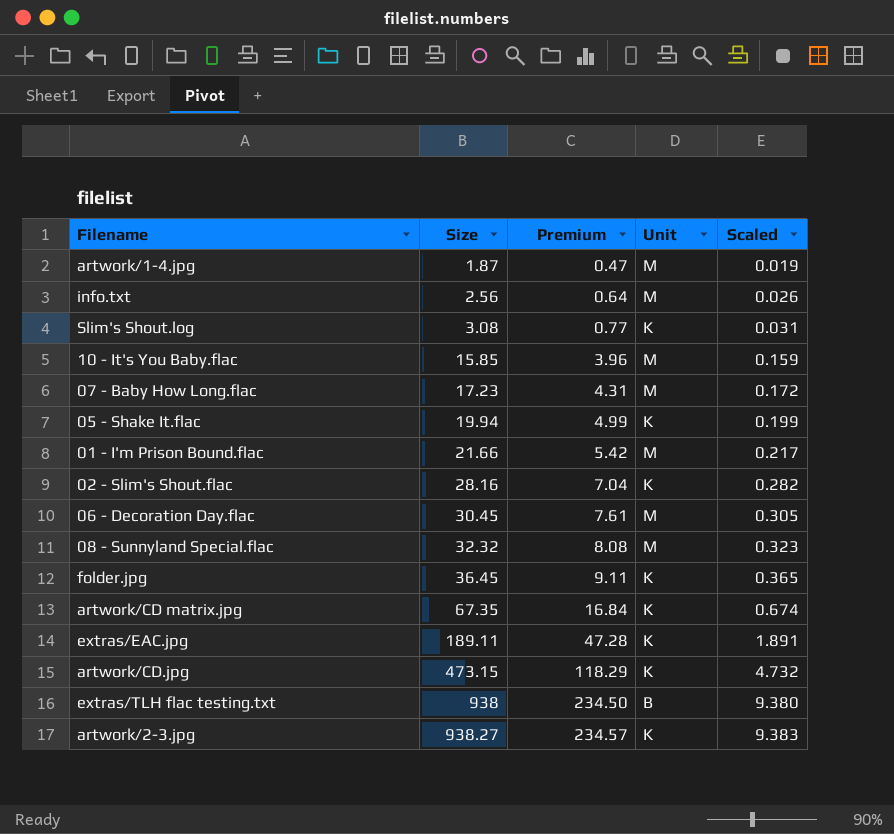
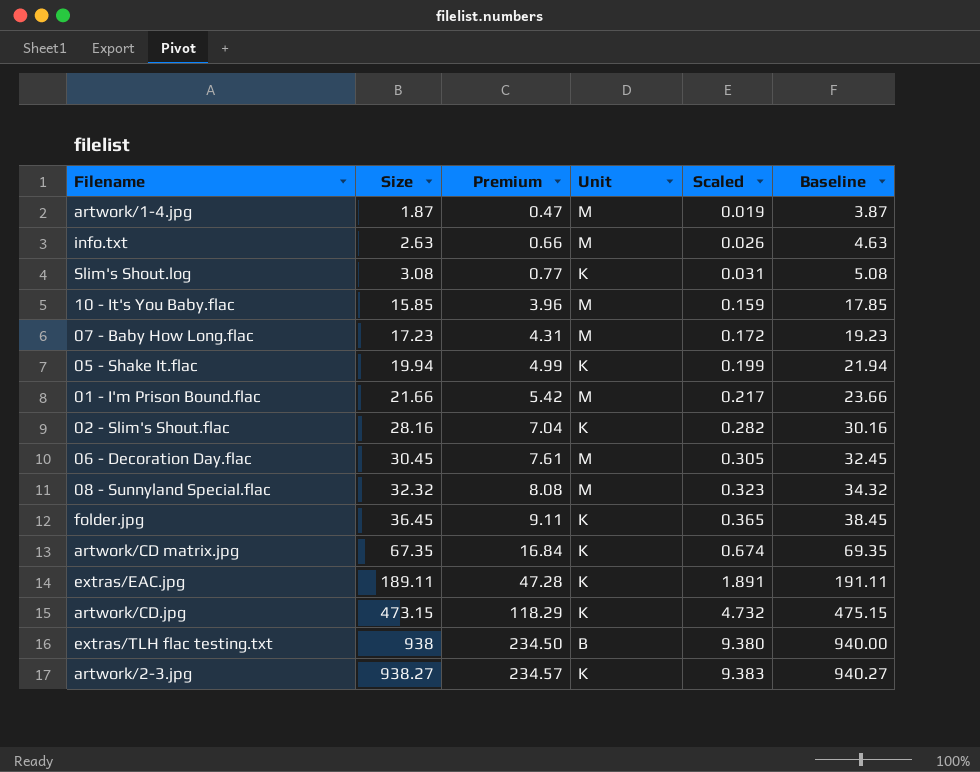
column Baseline | formula: none -> [Size] + 2
info.txt | Size: 2.56 -> 2.63
info.txt | Premium: 0.64 -> 0.66

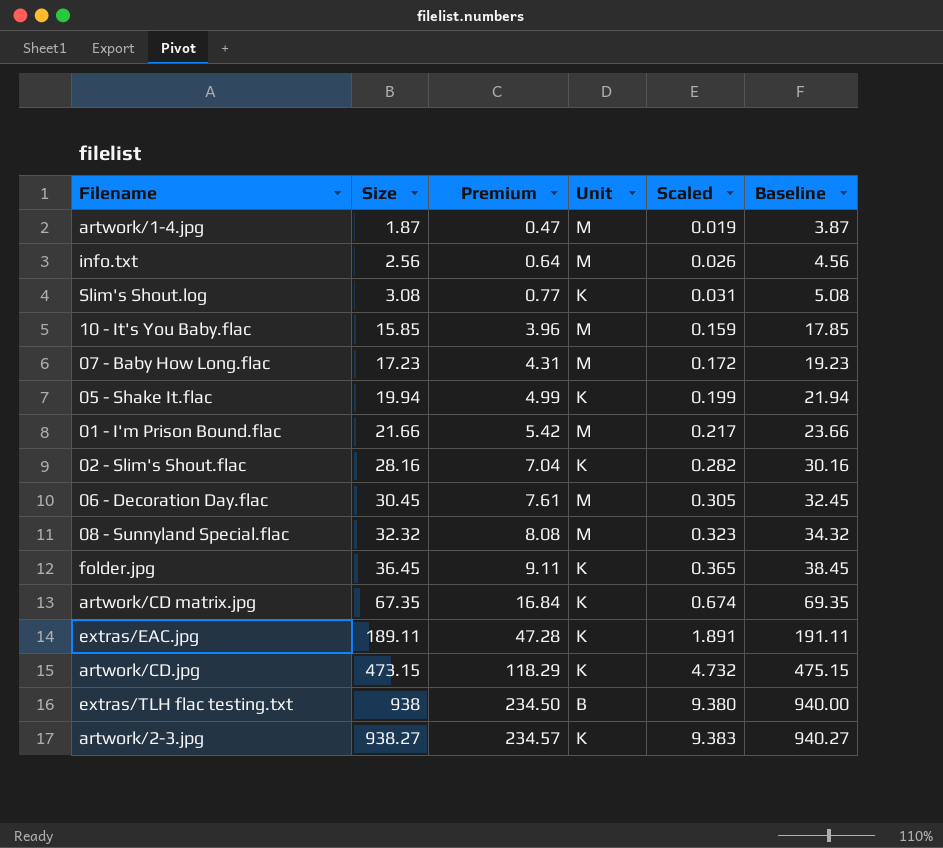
info.txt | Size: 2.63 -> 2.56
info.txt | Premium: 0.66 -> 0.64
info.txt | Baseline: 4.63 -> 4.56

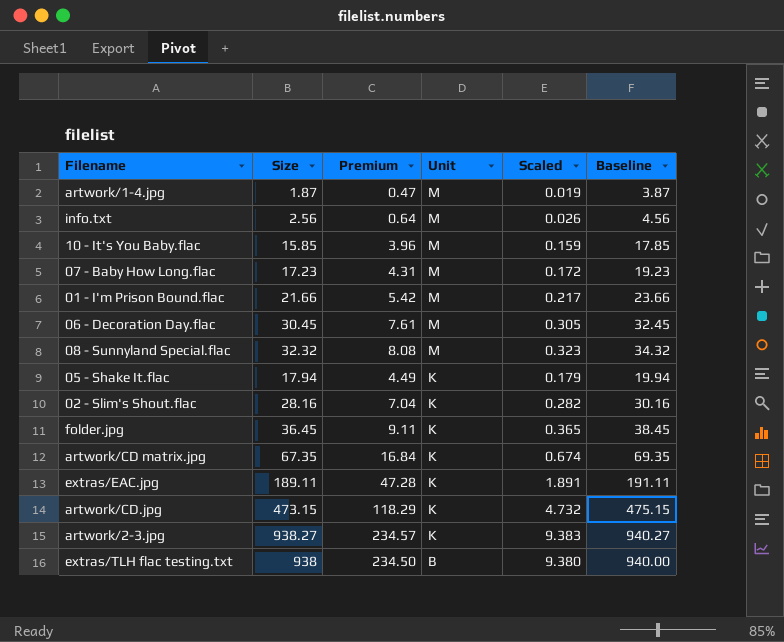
row order: Size ascending -> Unit descending
row Slim's Shout.log: 3.08 | 0.77 | K | 0.031 | 5.08 -> none
05 - Shake It.flac | Size: 19.94 -> 17.94
05 - Shake It.flac | Premium: 4.99 -> 4.49
05 - Shake It.flac | Scaled: 0.199 -> 0.179
05 - Shake It.flac | Baseline: 21.94 -> 19.94

